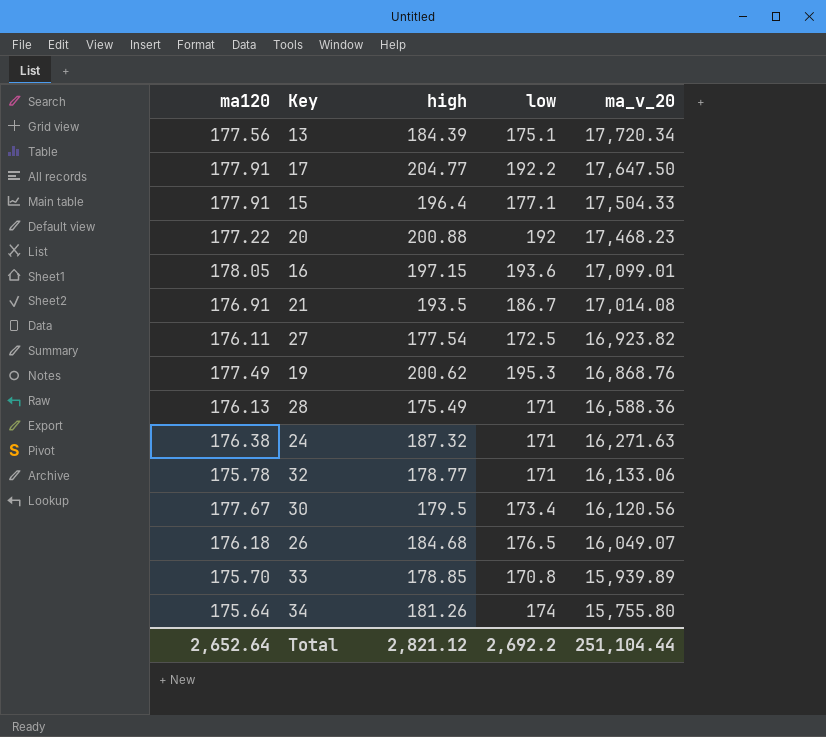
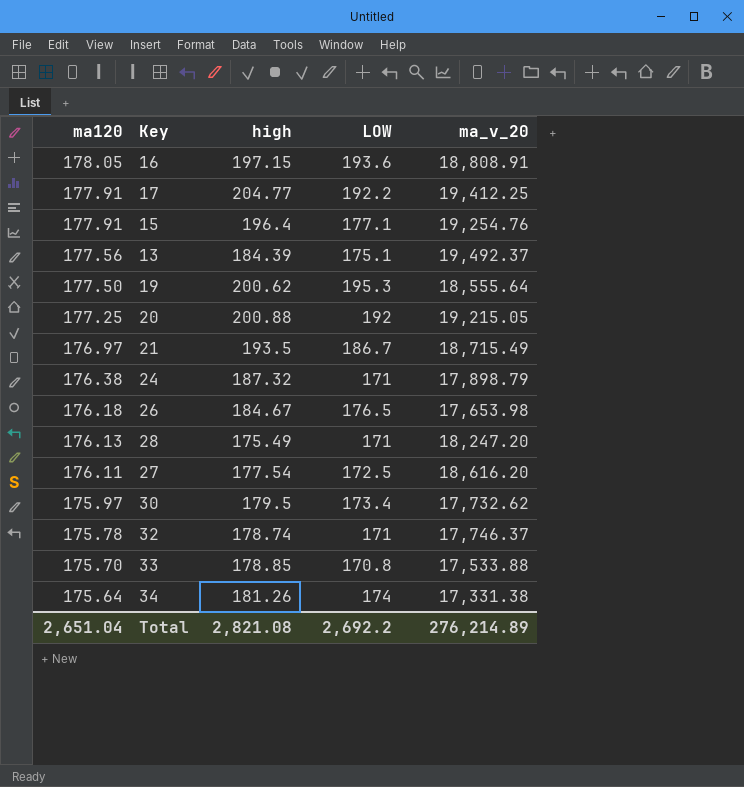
row order: ma_v_20 descending -> ma120 descending
column name: low -> LOW
16 | ma_v_20: 17,099.01 -> 18,808.91
17 | ma_v_20: 17,647.50 -> 19,412.25
15 | ma_v_20: 17,504.33 -> 19,254.76
13 | ma_v_20: 17,720.34 -> 19,492.37
19 | ma120: 177.49 -> 177.50
19 | ma_v_20: 16,868.76 -> 18,555.64
20 | ma120: 177.22 -> 177.25
20 | ma_v_20: 17,468.23 -> 19,215.05
21 | ma120: 176.91 -> 176.97
21 | ma_v_20: 17,014.08 -> 18,715.49
24 | ma_v_20: 16,271.63 -> 17,898.79
26 | high: 184.68 -> 184.67
26 | ma_v_20: 16,049.07 -> 17,653.98
28 | ma_v_20: 16,588.36 -> 18,247.20
27 | ma_v_20: 16,923.82 -> 18,616.20
30 | ma120: 177.67 -> 175.97
30 | ma_v_20: 16,120.56 -> 17,732.62
32 | high: 178.77 -> 178.74
32 | ma_v_20: 16,133.06 -> 17,746.37
33 | ma_v_20: 15,939.89 -> 17,533.88
34 | ma_v_20: 15,755.80 -> 17,331.38
Total | ma120: 2,652.64 -> 2,651.04
Total | high: 2,821.12 -> 2,821.08
Total | ma_v_20: 251,104.44 -> 276,214.89

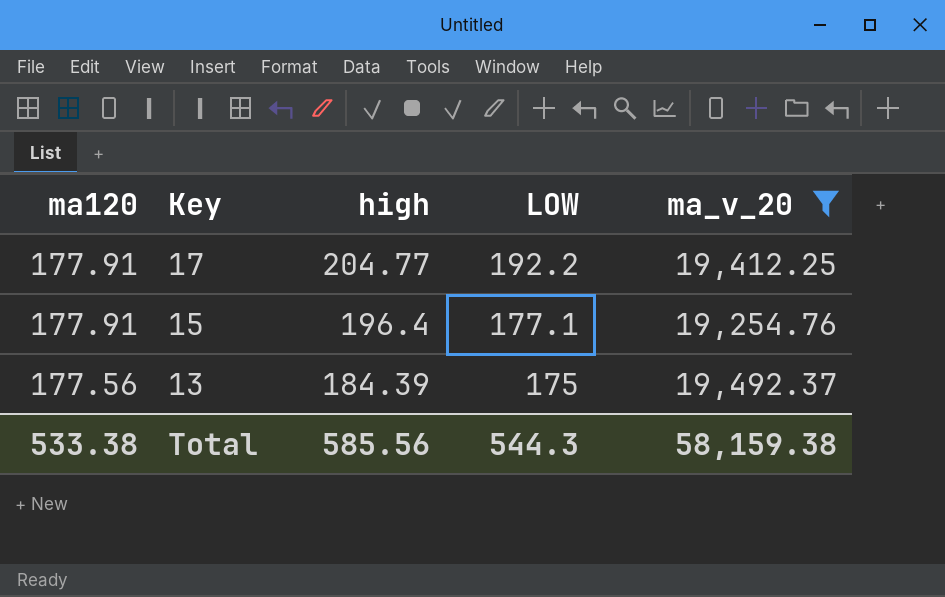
filter: none -> ma_v_20 >= 19,254.76
13 | LOW: 175.1 -> 175
Total | ma120: 2,651.04 -> 533.38
Total | high: 2,821.08 -> 585.56
Total | LOW: 2,692.2 -> 544.3
Total | ma_v_20: 276,214.89 -> 58,159.38

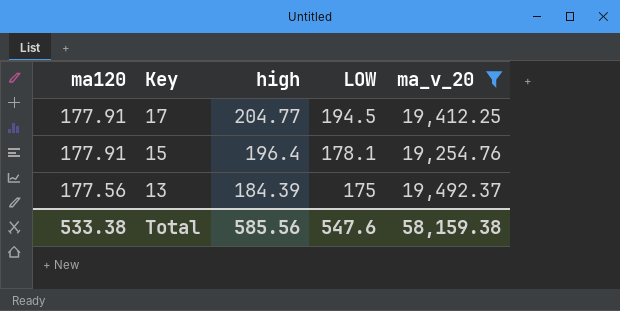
17 | LOW: 192.2 -> 194.5
15 | LOW: 177.1 -> 178.1
Total | LOW: 544.3 -> 547.6

